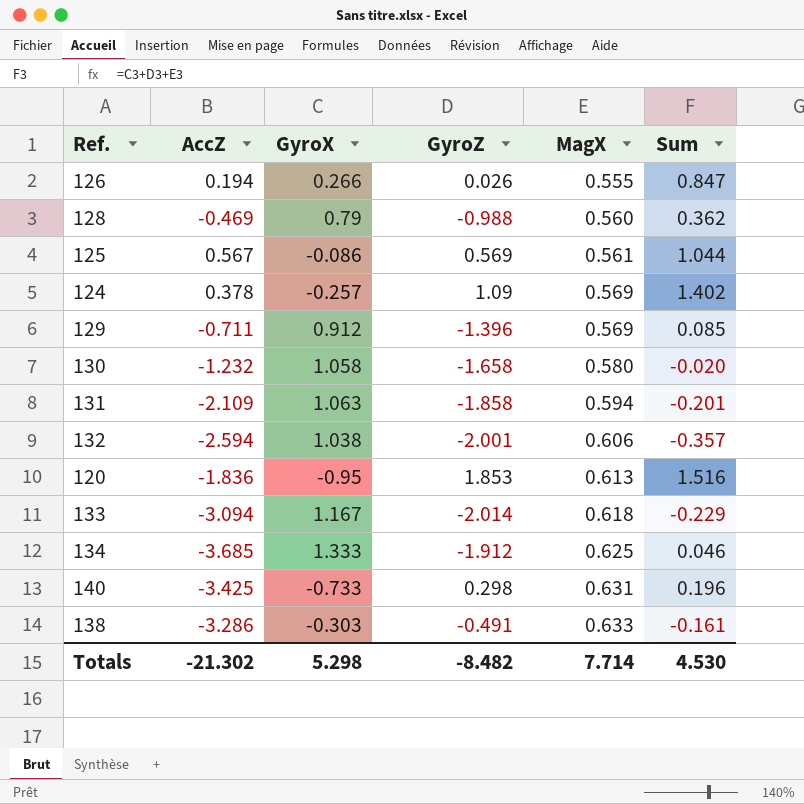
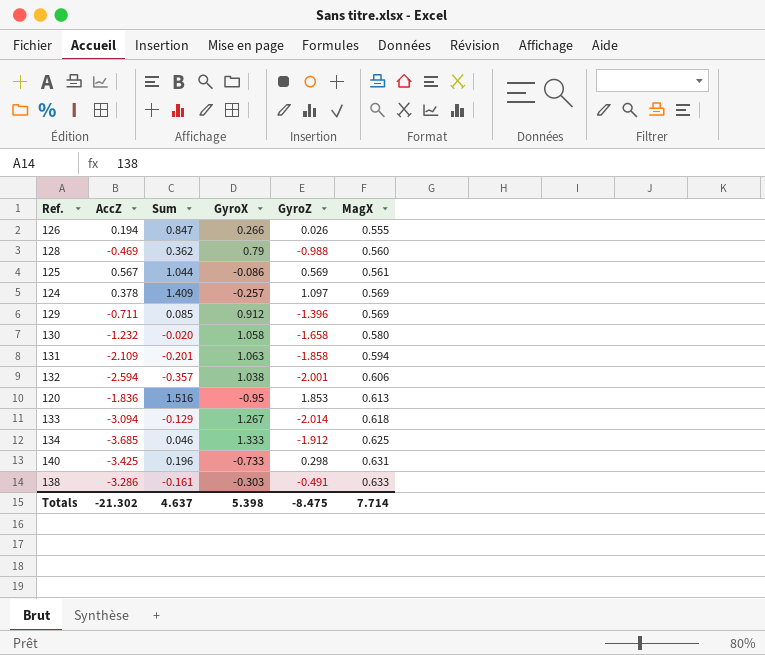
column Sum | position: 6 -> 3
124 | Sum: 1.402 -> 1.409
124 | GyroZ: 1.09 -> 1.097
133 | Sum: -0.229 -> -0.129
133 | GyroX: 1.167 -> 1.267
Totals | Sum: 4.530 -> 4.637
Totals | GyroX: 5.298 -> 5.398
Totals | GyroZ: -8.482 -> -8.475

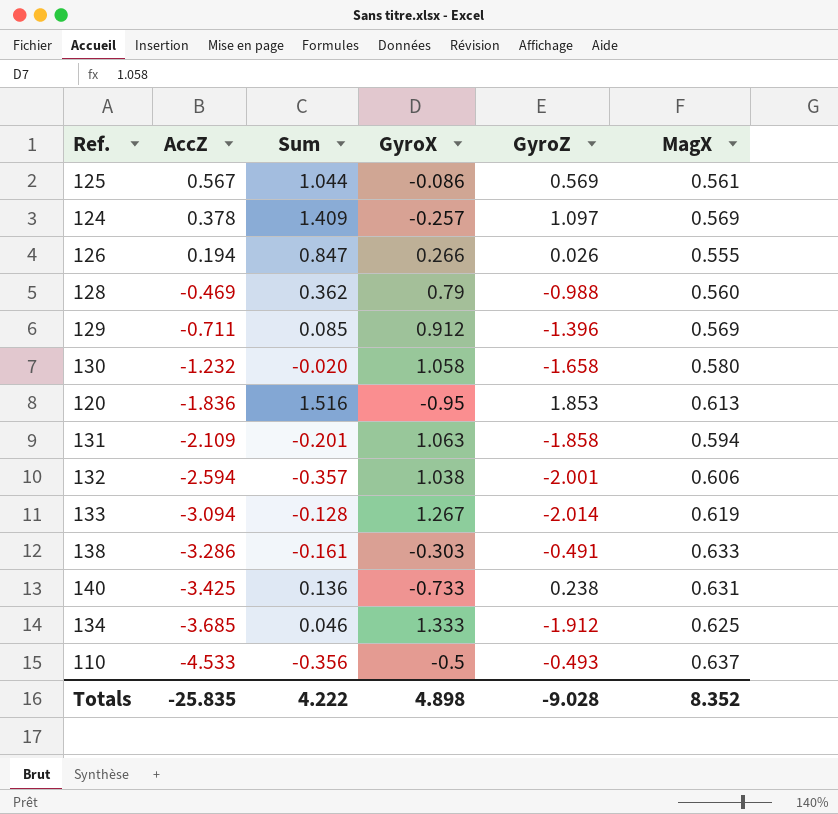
row order: MagX ascending -> AccZ descending
133 | Sum: -0.129 -> -0.128
133 | MagX: 0.618 -> 0.619
140 | Sum: 0.196 -> 0.136
140 | GyroZ: 0.298 -> 0.238
row 110: none -> -4.533 | -0.356 | -0.5 | -0.493 | 0.637
Totals | AccZ: -21.302 -> -25.835
Totals | Sum: 4.637 -> 4.222
Totals | GyroX: 5.398 -> 4.898
Totals | GyroZ: -8.475 -> -9.028
Totals | MagX: 7.714 -> 8.352

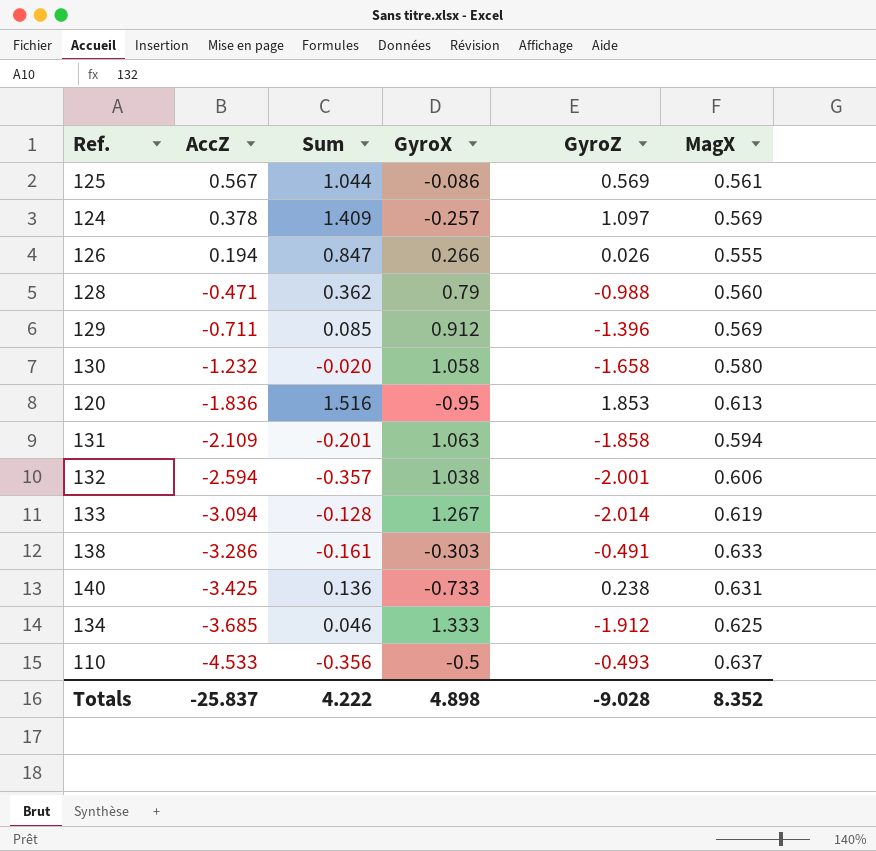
128 | AccZ: -0.469 -> -0.471
Totals | AccZ: -25.835 -> -25.837

